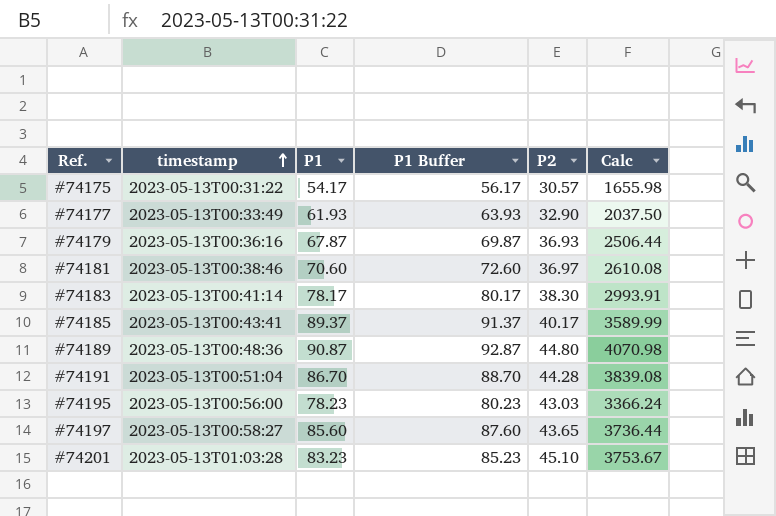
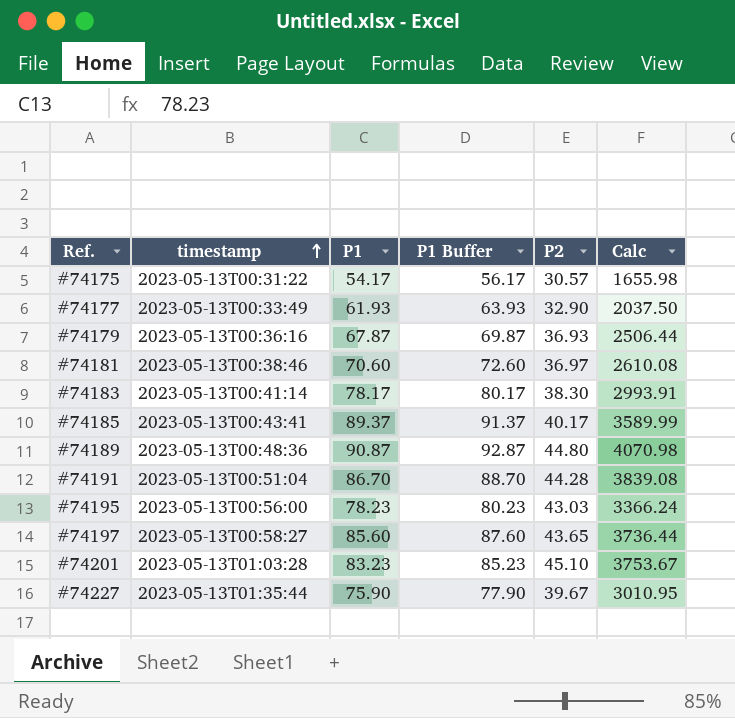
row #74227: none -> 2023-05-13T01:35:44 | 75.90 | 77.90 | 39.67 | 3010.95

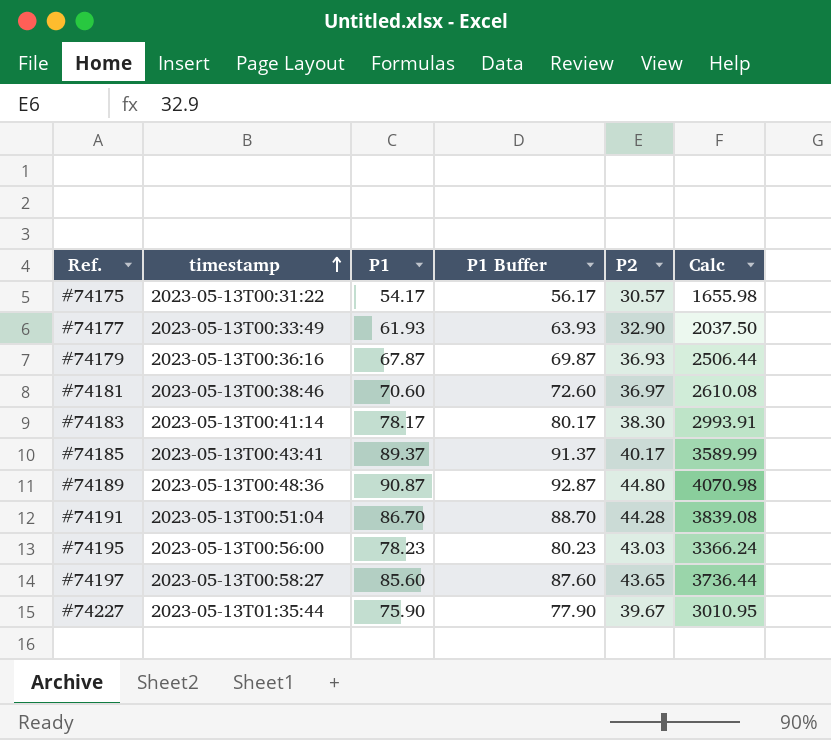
row #74201: 2023-05-13T01:03:28 | 83.23 | 85.23 | 45.10 | 3753.67 -> none

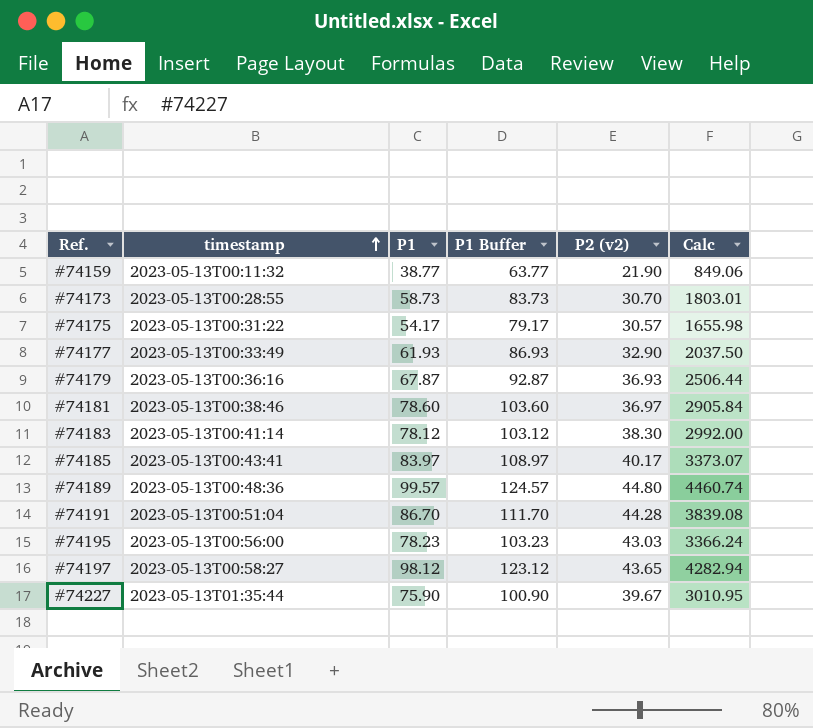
column P1 Buffer | formula: [P1] + 2 -> [P1] + 25
column name: P2 -> P2 (v2)
row #74159: none -> 2023-05-13T00:11:32 | 38.77 | 63.77 | 21.90 | 849.06
row #74173: none -> 2023-05-13T00:28:55 | 58.73 | 83.73 | 30.70 | 1803.01
#74181 | P1: 70.60 -> 78.60
#74181 | Calc: 2610.08 -> 2905.84
#74183 | P1: 78.17 -> 78.12
#74183 | Calc: 2993.91 -> 2992.00
#74185 | P1: 89.37 -> 83.97
#74185 | Calc: 3589.99 -> 3373.07
#74189 | P1: 90.87 -> 99.57
#74189 | Calc: 4070.98 -> 4460.74
#74197 | P1: 85.60 -> 98.12
#74197 | Calc: 3736.44 -> 4282.94

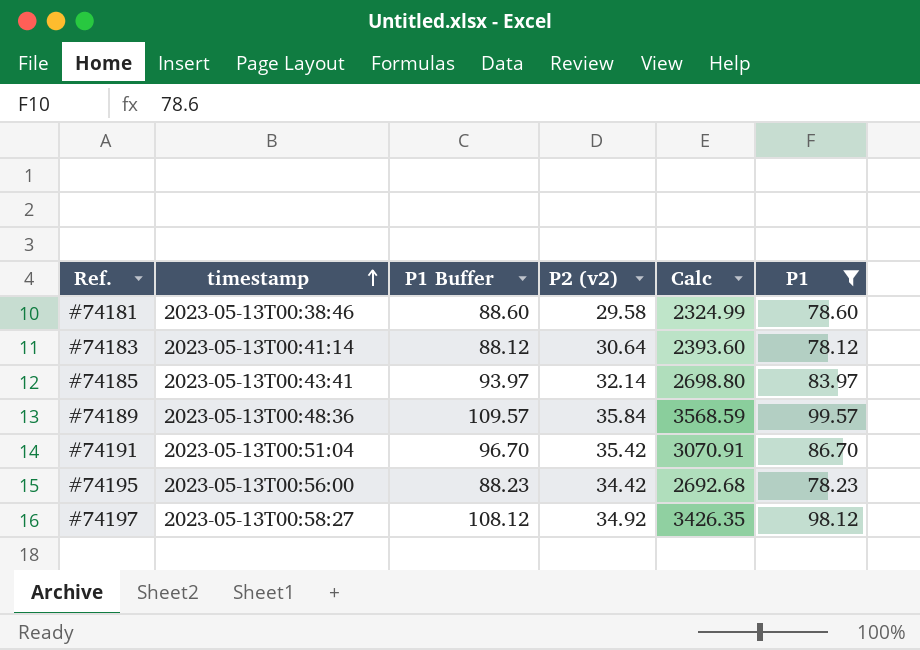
filter: none -> P1 >= 78.12
column P1 Buffer | formula: [P1] + 25 -> [P1] + 10
column P1 | position: 3 -> 6
#74181 | P2 (v2): 36.97 -> 29.58
#74181 | Calc: 2905.84 -> 2324.99
#74183 | P2 (v2): 38.30 -> 30.64
#74183 | Calc: 2992.00 -> 2393.60
#74185 | P2 (v2): 40.17 -> 32.14
#74185 | Calc: 3373.07 -> 2698.80
#74189 | P2 (v2): 44.80 -> 35.84
#74189 | Calc: 4460.74 -> 3568.59
#74191 | P2 (v2): 44.28 -> 35.42
#74191 | Calc: 3839.08 -> 3070.91
#74195 | P2 (v2): 43.03 -> 34.42
#74195 | Calc: 3366.24 -> 2692.68
#74197 | P2 (v2): 43.65 -> 34.92
#74197 | Calc: 4282.94 -> 3426.35

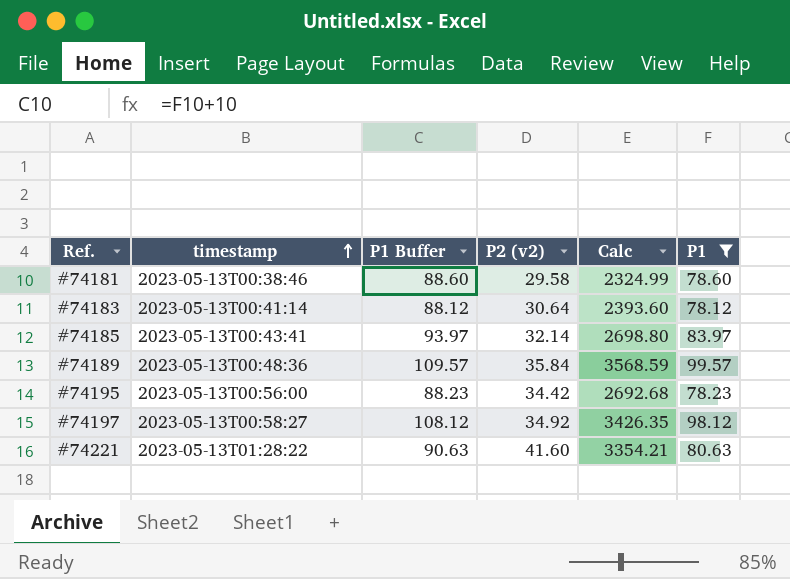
row #74191: 2023-05-13T00:51:04 | 96.70 | 35.42 | 3070.91 | 86.70 -> none
row #74221: none -> 2023-05-13T01:28:22 | 90.63 | 41.60 | 3354.21 | 80.63

